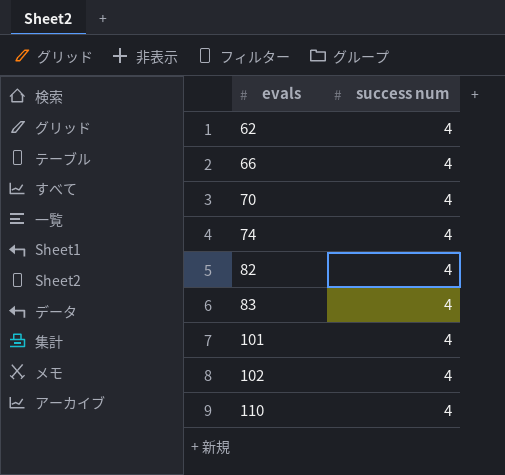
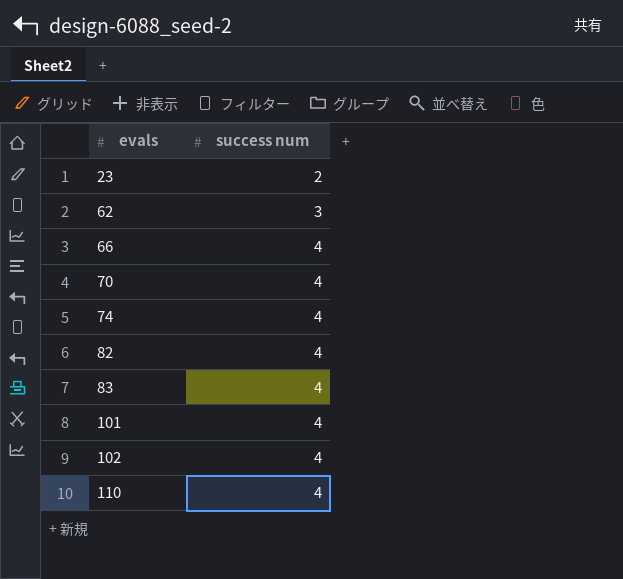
row 23: none -> 2
62 | success num: 4 -> 3

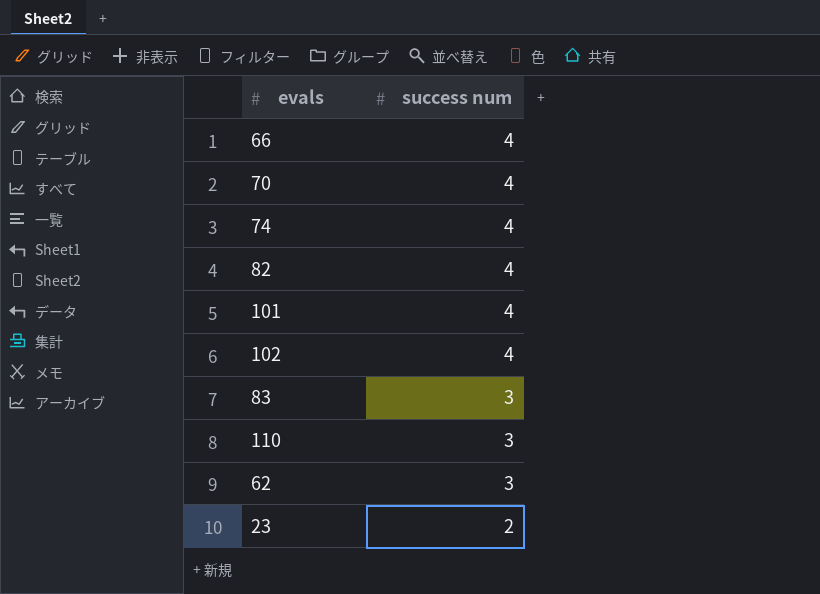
row order: evals ascending -> success num descending
83 | success num: 4 -> 3
110 | success num: 4 -> 3

